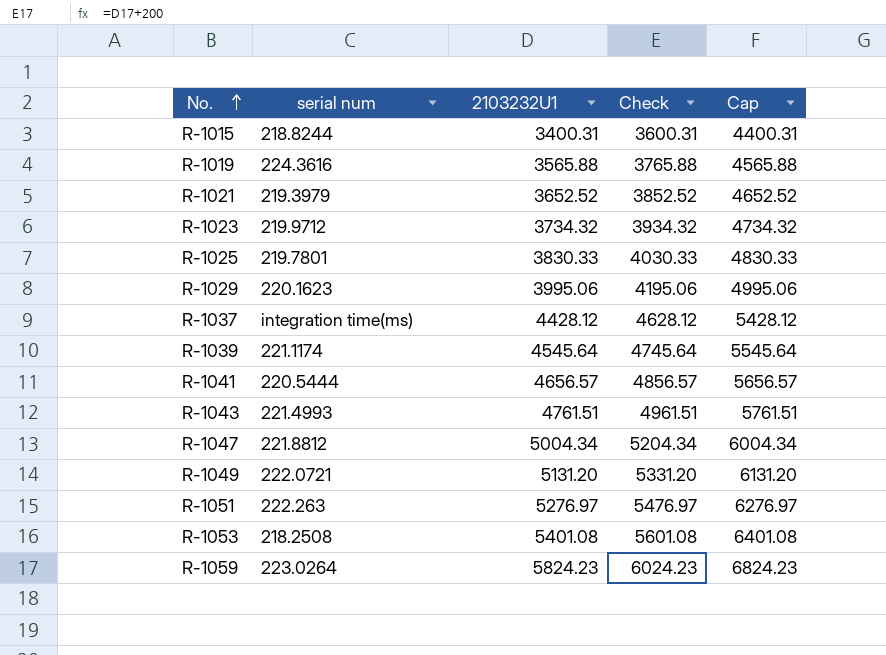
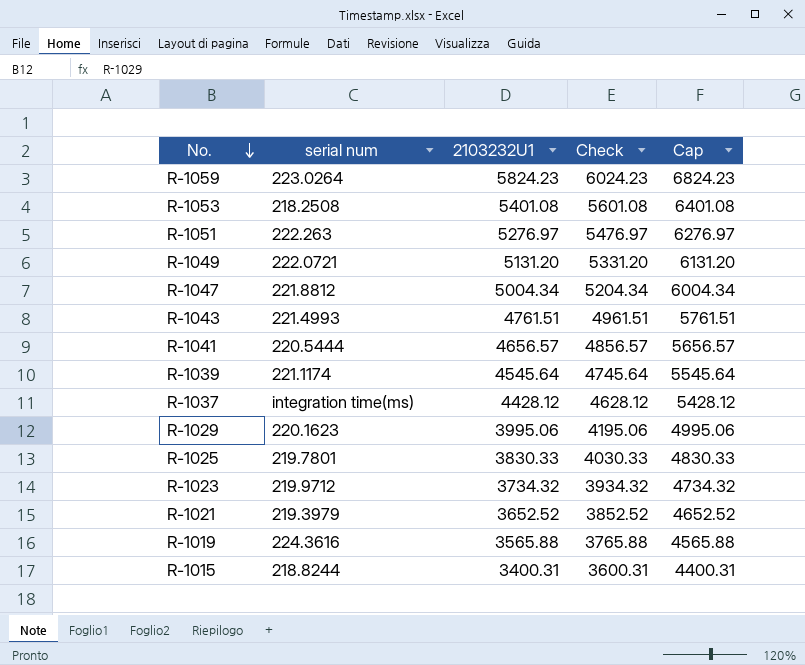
row order: No. ascending -> No. descending

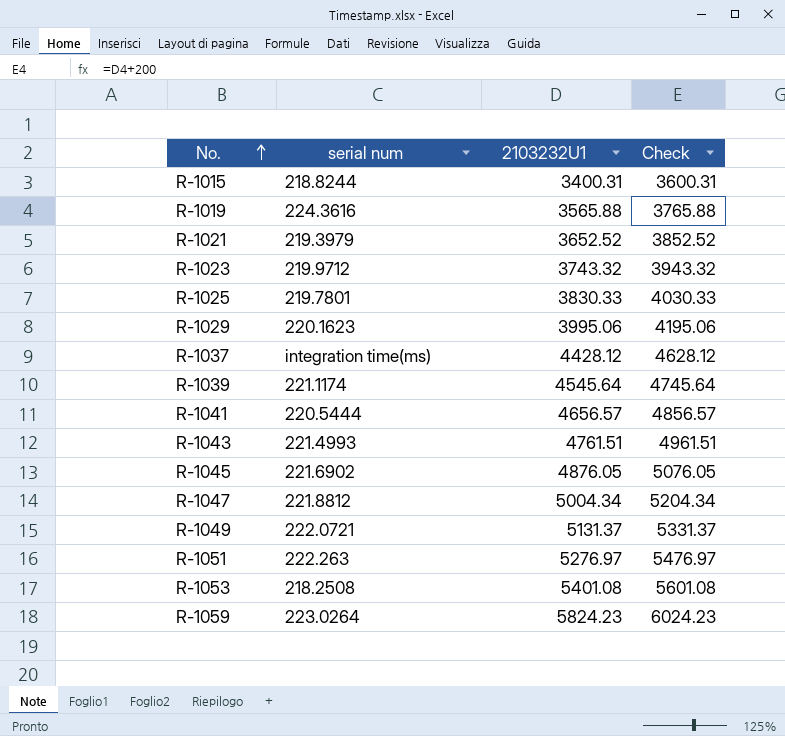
row order: No. descending -> No. ascending
column Cap | formula: [2103232U1] + 1000 -> none
R-1023 | 2103232U1: 3734.32 -> 3743.32
R-1023 | Check: 3934.32 -> 3943.32
row R-1045: none -> 221.6902 | 4876.05 | 5076.05
R-1049 | 2103232U1: 5131.20 -> 5131.37
R-1049 | Check: 5331.20 -> 5331.37

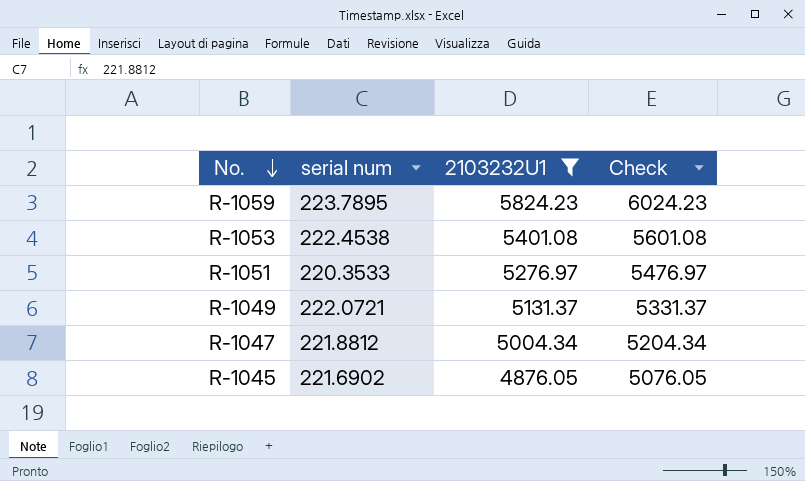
filter: none -> 2103232U1 >= 4876.05
row order: No. ascending -> No. descending
R-1059 | serial num: 223.0264 -> 223.7895
R-1053 | serial num: 218.2508 -> 222.4538
R-1051 | serial num: 222.263 -> 220.3533

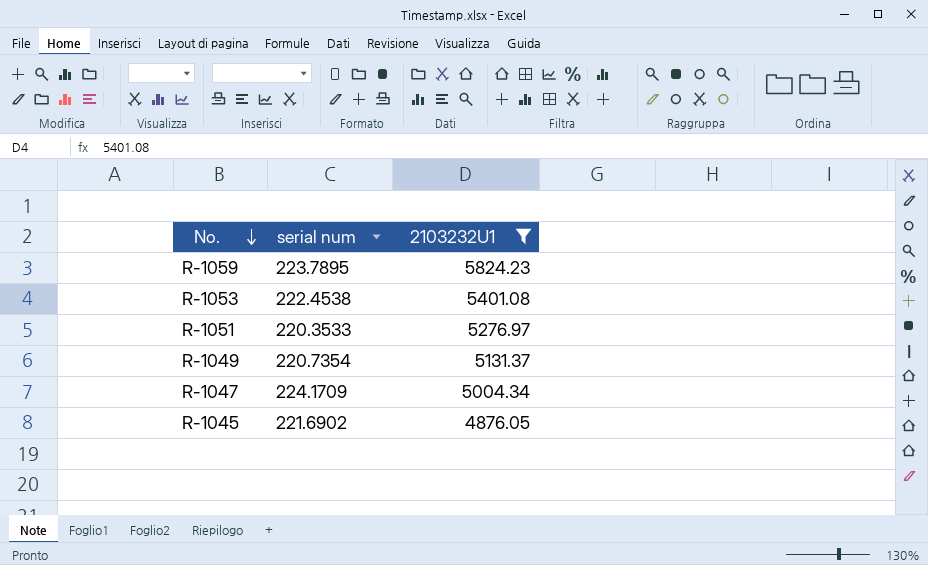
column Check | formula: [2103232U1] + 200 -> none
R-1049 | serial num: 222.0721 -> 220.7354
R-1047 | serial num: 221.8812 -> 224.1709

